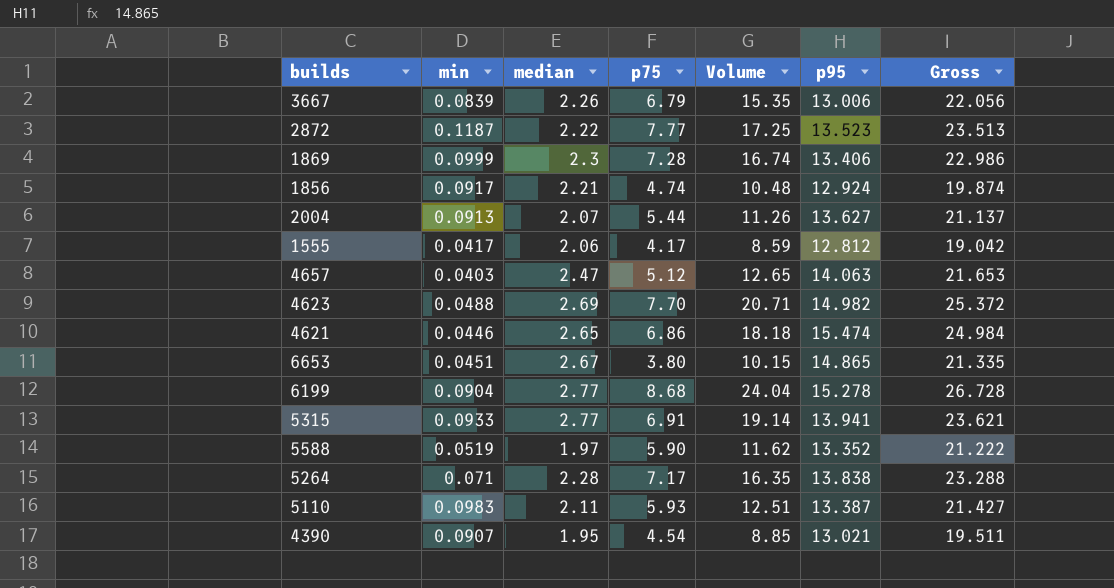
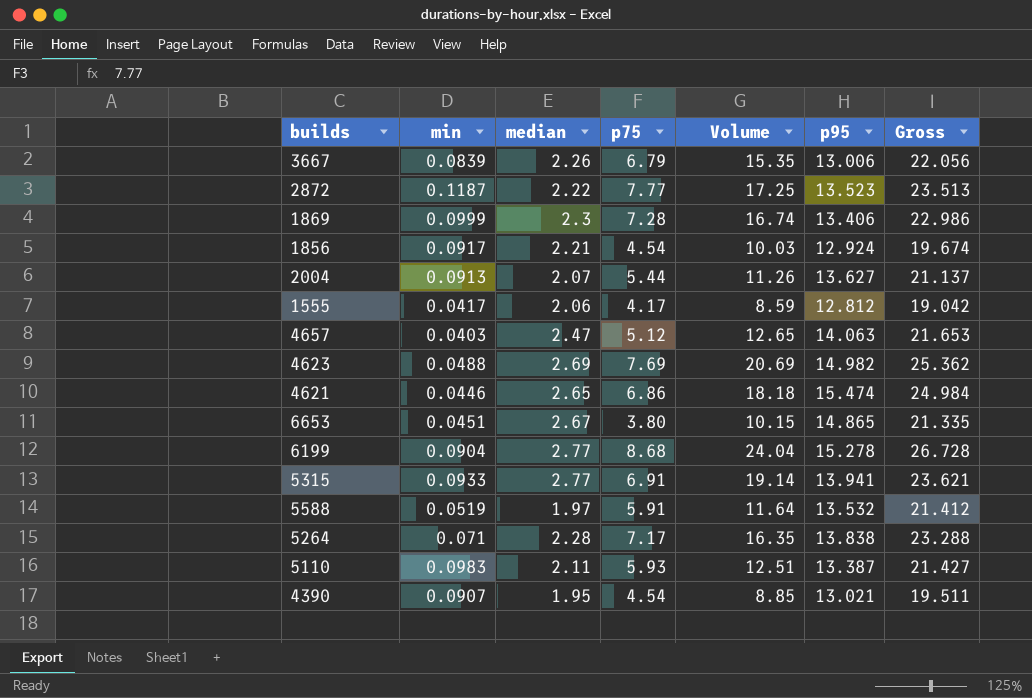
1856 | p75: 4.74 -> 4.54
1856 | Volume: 10.48 -> 10.03
1856 | Gross: 19.874 -> 19.674
4623 | p75: 7.70 -> 7.69
4623 | Volume: 20.71 -> 20.69
4623 | Gross: 25.372 -> 25.362
5588 | p75: 5.90 -> 5.91
5588 | Volume: 11.62 -> 11.64
5588 | p95: 13.352 -> 13.532
5588 | Gross: 21.222 -> 21.412

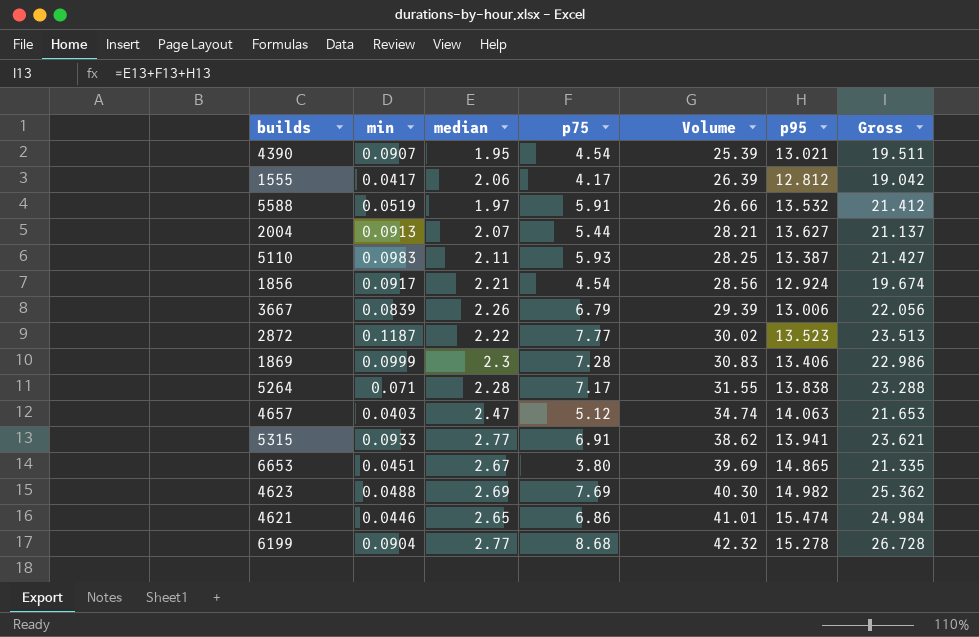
row order: none -> Volume ascending
column Volume | formula: [median] * [p75] -> [median] * [p95]

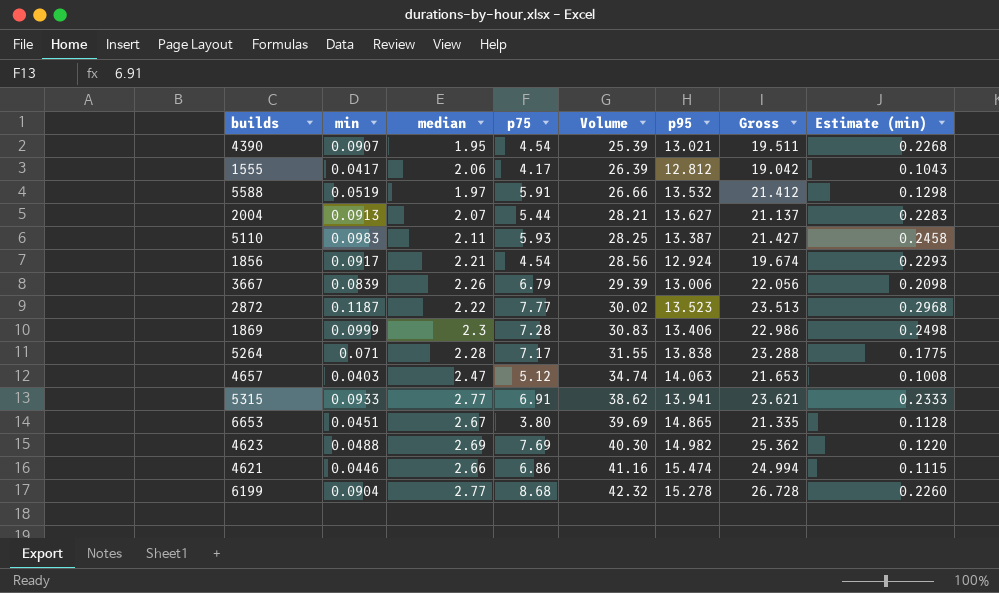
column Estimate (min) | formula: none -> [min] * 2.5
4621 | median: 2.65 -> 2.66
4621 | Volume: 41.01 -> 41.16
4621 | Gross: 24.984 -> 24.994

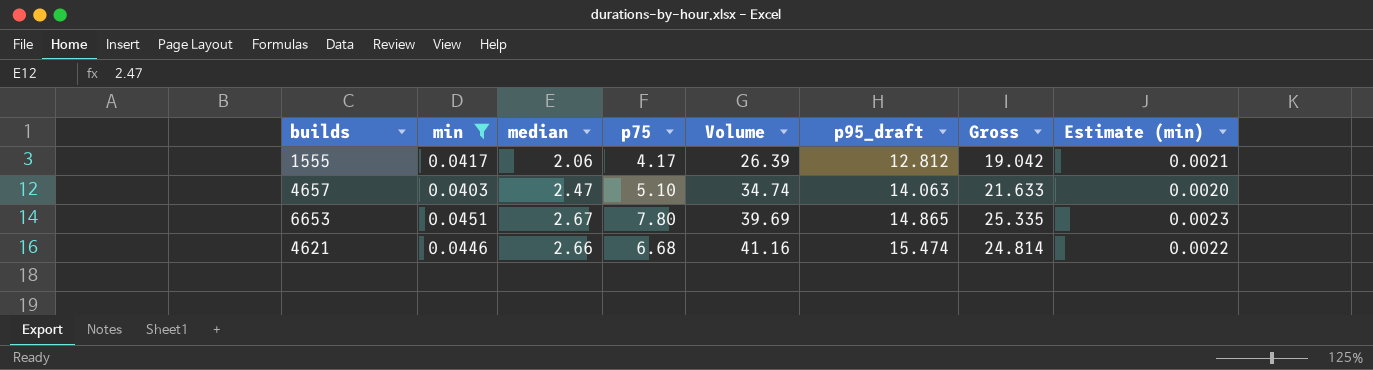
filter: none -> min <= 0.0451
column name: p95 -> p95_draft
column Estimate (min) | formula: [min] * 2.5 -> [min] * 0.05
4657 | p75: 5.12 -> 5.10
4657 | Gross: 21.653 -> 21.633
6653 | p75: 3.80 -> 7.80
6653 | Gross: 21.335 -> 25.335
4621 | p75: 6.86 -> 6.68
4621 | Gross: 24.994 -> 24.814

